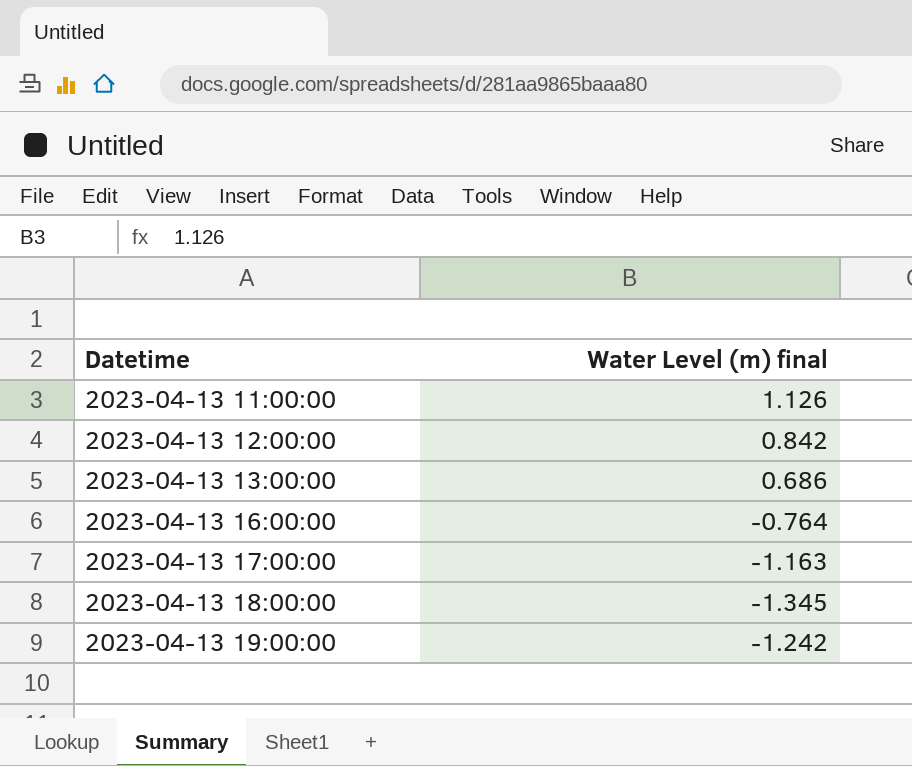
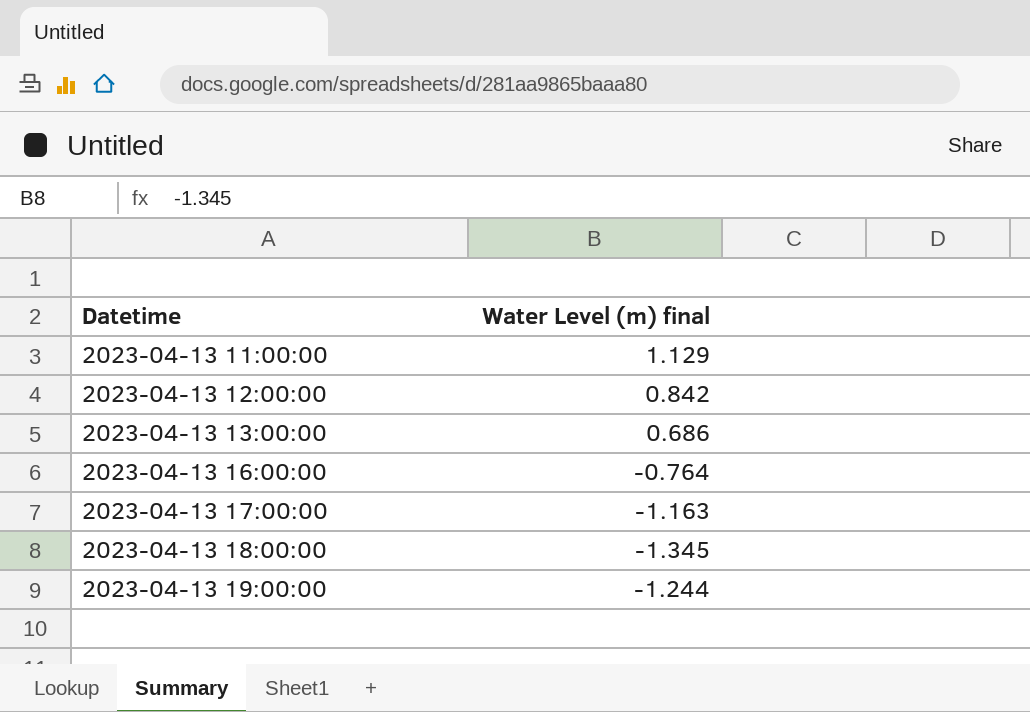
2023-04-13 11:00:00 | Water Level (m) final: 1.126 -> 1.129
2023-04-13 19:00:00 | Water Level (m) final: -1.242 -> -1.244

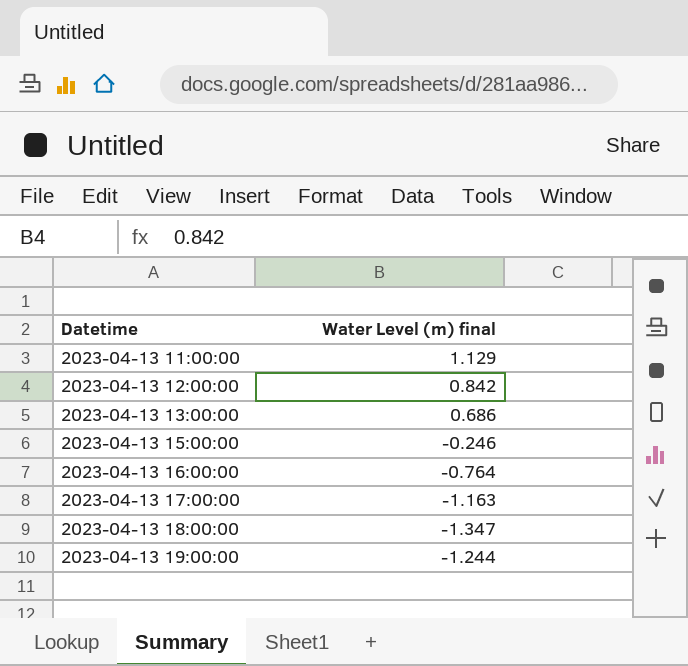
row 2023-04-13 15:00:00: none -> -0.246
2023-04-13 18:00:00 | Water Level (m) final: -1.345 -> -1.347

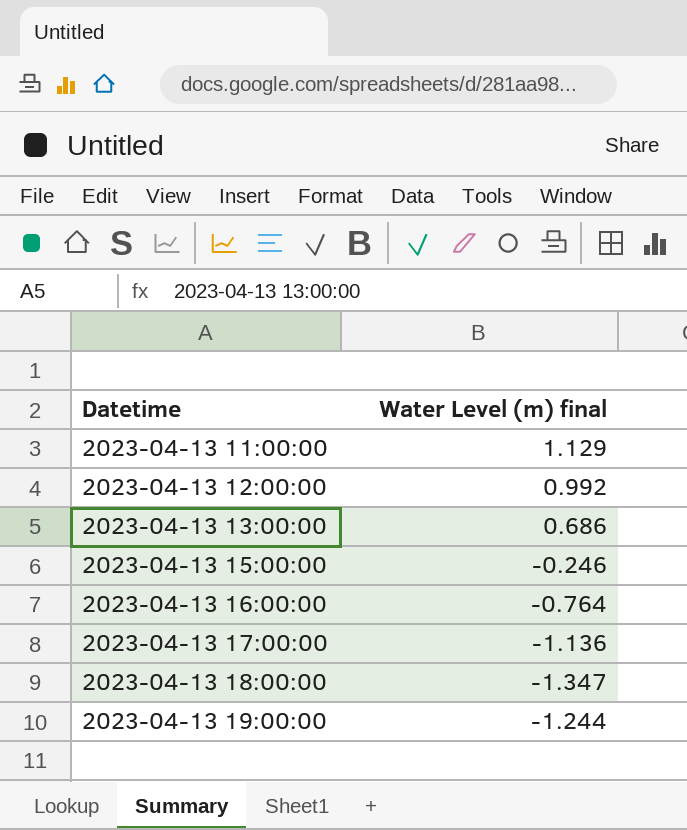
2023-04-13 12:00:00 | Water Level (m) final: 0.842 -> 0.992
2023-04-13 17:00:00 | Water Level (m) final: -1.163 -> -1.136

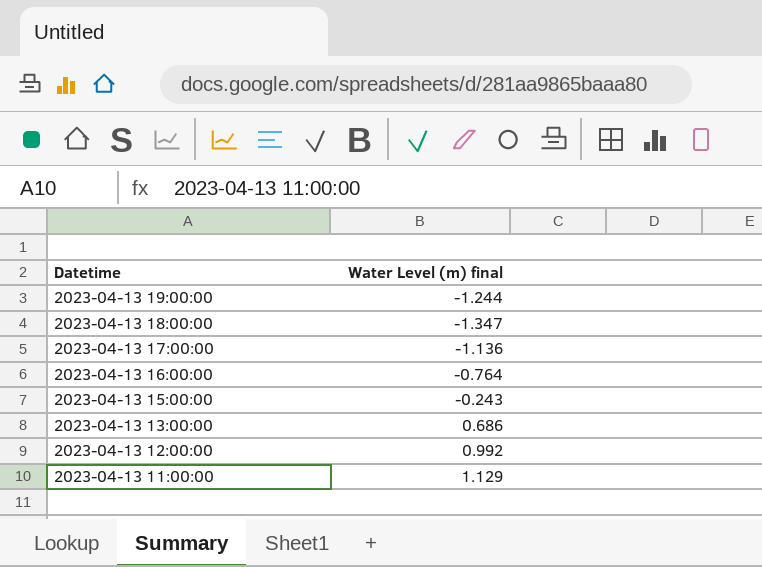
row order: Datetime ascending -> Datetime descending
2023-04-13 15:00:00 | Water Level (m) final: -0.246 -> -0.243

